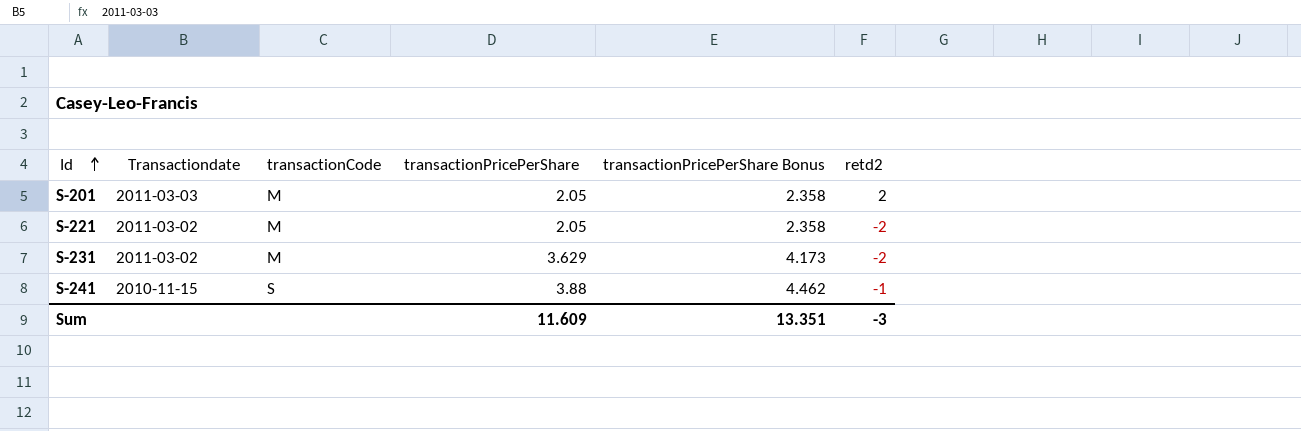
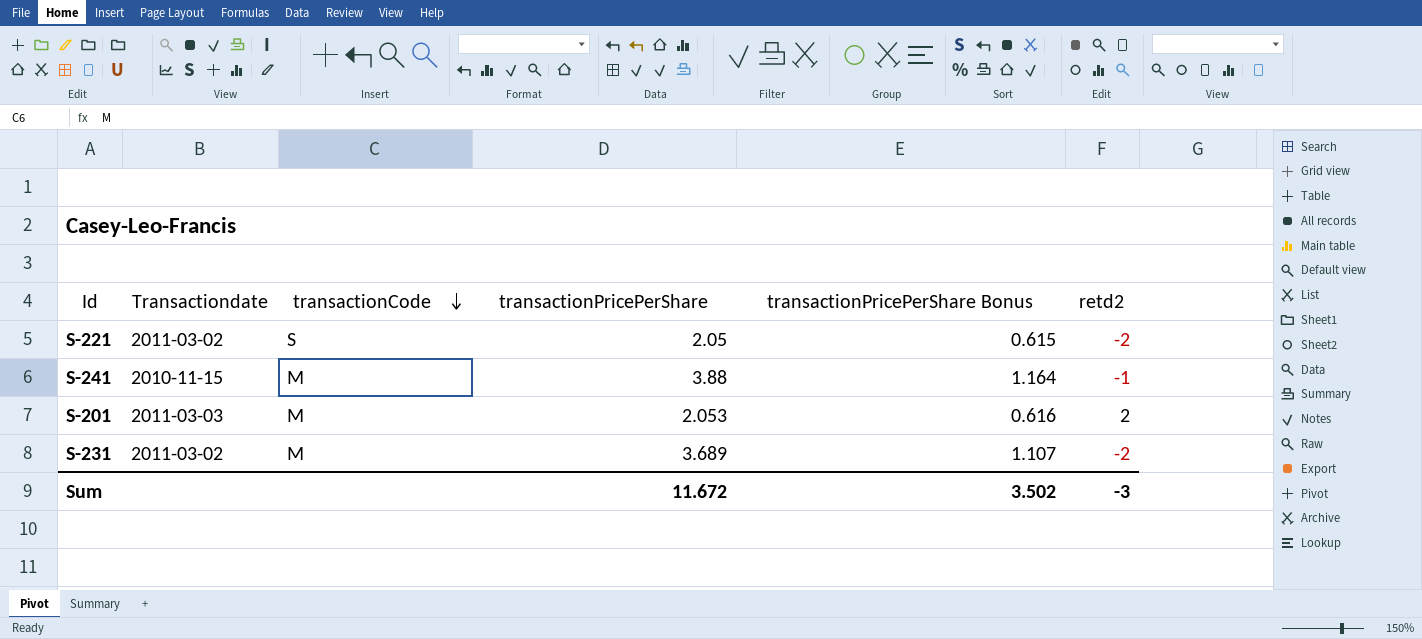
row order: Id ascending -> transactionCode descending
column transactionPricePerShare Bonus | formula: [transactionPricePerShare] * 1.15 -> [transactionPricePerShare] * 0.3
S-221 | transactionCode: M -> S
S-241 | transactionCode: S -> M
S-201 | transactionPricePerShare: 2.05 -> 2.053
S-231 | transactionPricePerShare: 3.629 -> 3.689
Sum | transactionPricePerShare: 11.609 -> 11.672
Sum | transactionPricePerShare Bonus: 13.351 -> 3.502

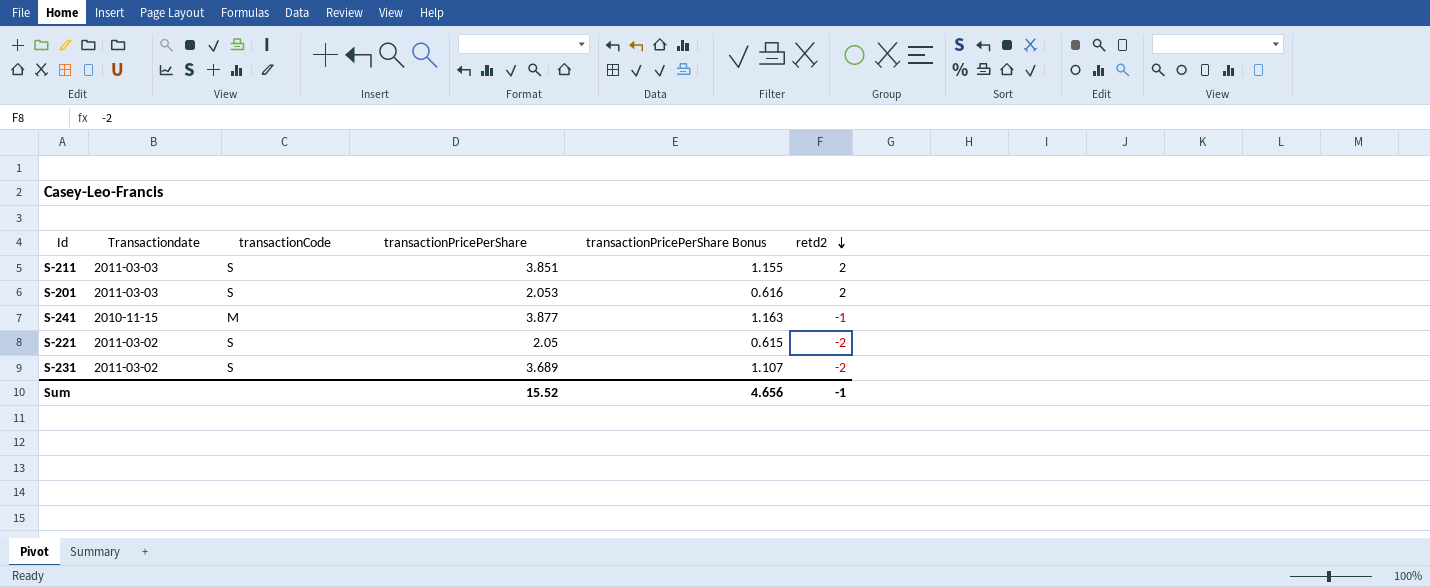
row order: transactionCode descending -> retd2 descending
row S-211: none -> 2011-03-03 | S | 3.851 | 1.155 | 2
S-201 | transactionCode: M -> S
S-241 | transactionPricePerShare: 3.88 -> 3.877
S-241 | transactionPricePerShare Bonus: 1.164 -> 1.163
S-231 | transactionCode: M -> S
Sum | transactionPricePerShare: 11.672 -> 15.52
Sum | transactionPricePerShare Bonus: 3.502 -> 4.656
Sum | retd2: -3 -> -1

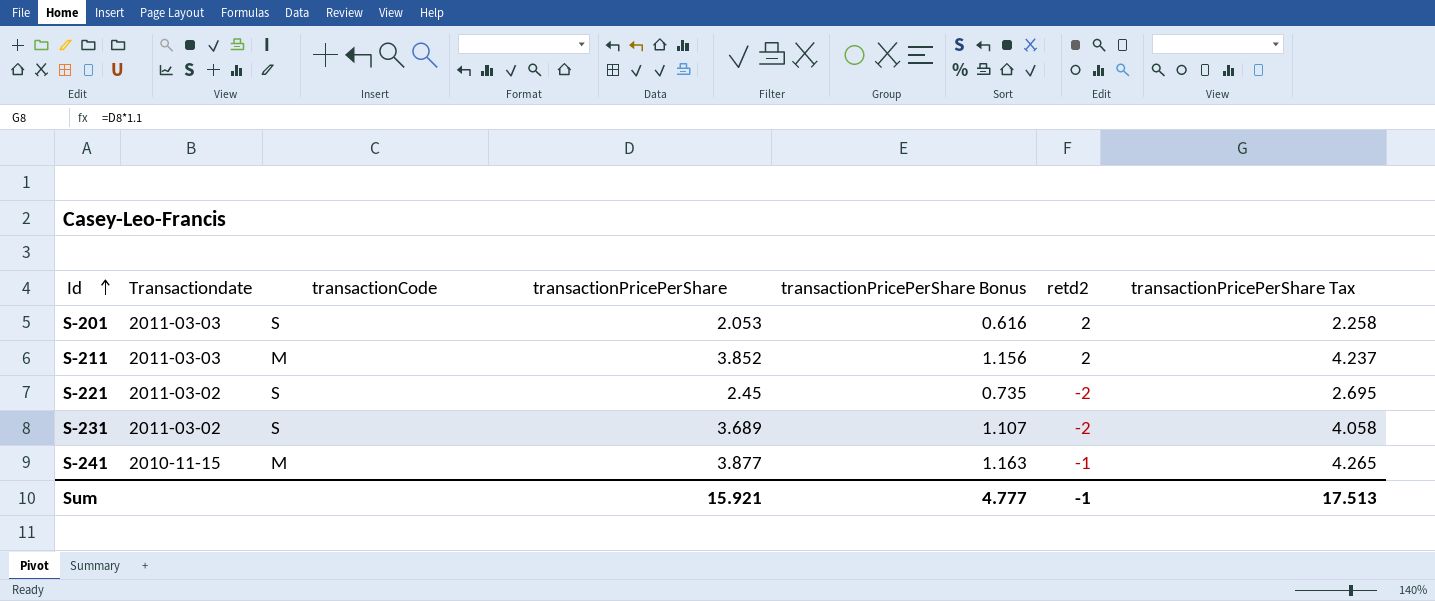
row order: retd2 descending -> Id ascending
column transactionPricePerShare Tax | formula: none -> [transactionPricePerShare] * 1.1
S-211 | transactionCode: S -> M
S-211 | transactionPricePerShare: 3.851 -> 3.852
S-211 | transactionPricePerShare Bonus: 1.155 -> 1.156
S-221 | transactionPricePerShare: 2.05 -> 2.45
S-221 | transactionPricePerShare Bonus: 0.615 -> 0.735
Sum | transactionPricePerShare: 15.52 -> 15.921
Sum | transactionPricePerShare Bonus: 4.656 -> 4.777

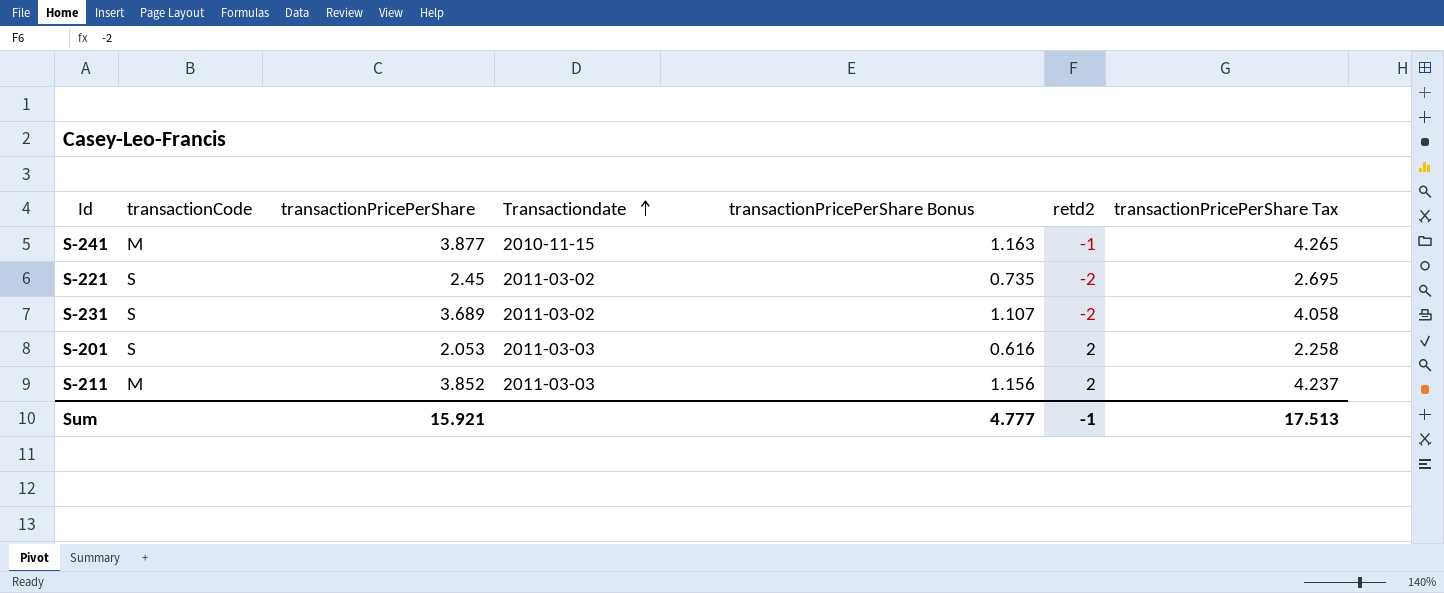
row order: Id ascending -> Transactiondate ascending
column Transactiondate | position: 2 -> 4

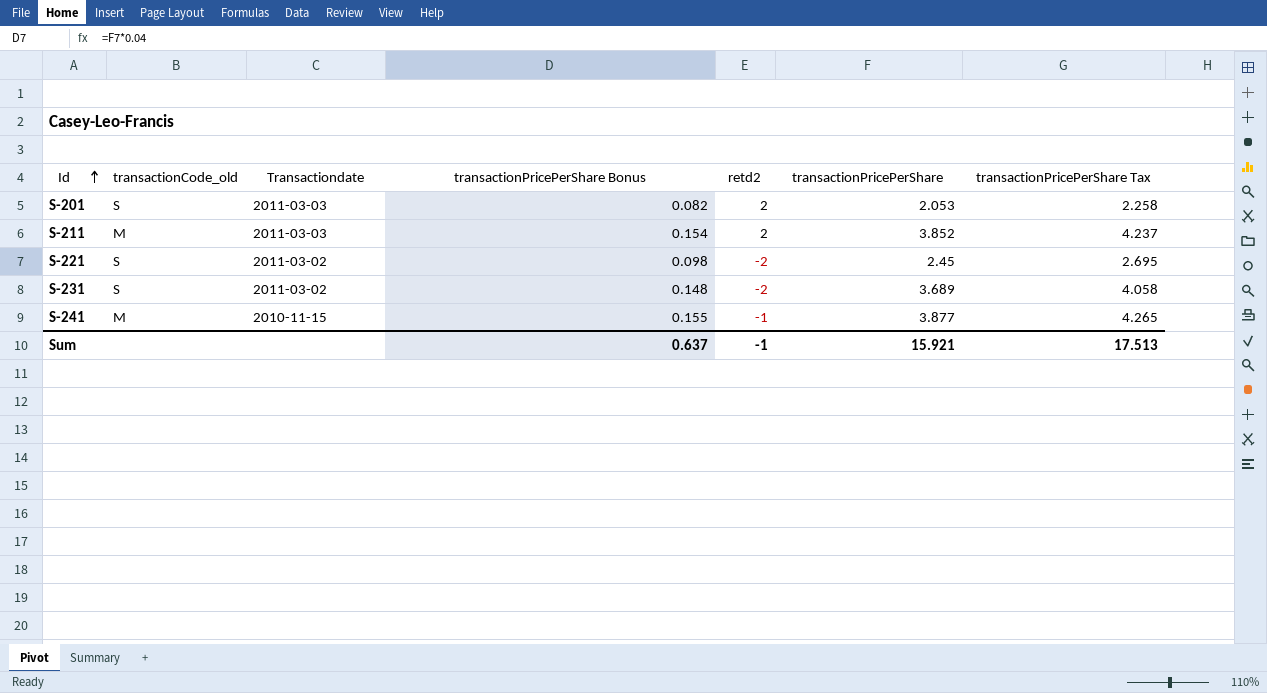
row order: Transactiondate ascending -> Id ascending
column name: transactionCode -> transactionCode_old
column transactionPricePerShare Bonus | formula: [transactionPricePerShare] * 0.3 -> [transactionPricePerShare] * 0.04
column transactionPricePerShare | position: 3 -> 6
Sum | transactionPricePerShare Bonus: 4.777 -> 0.637

